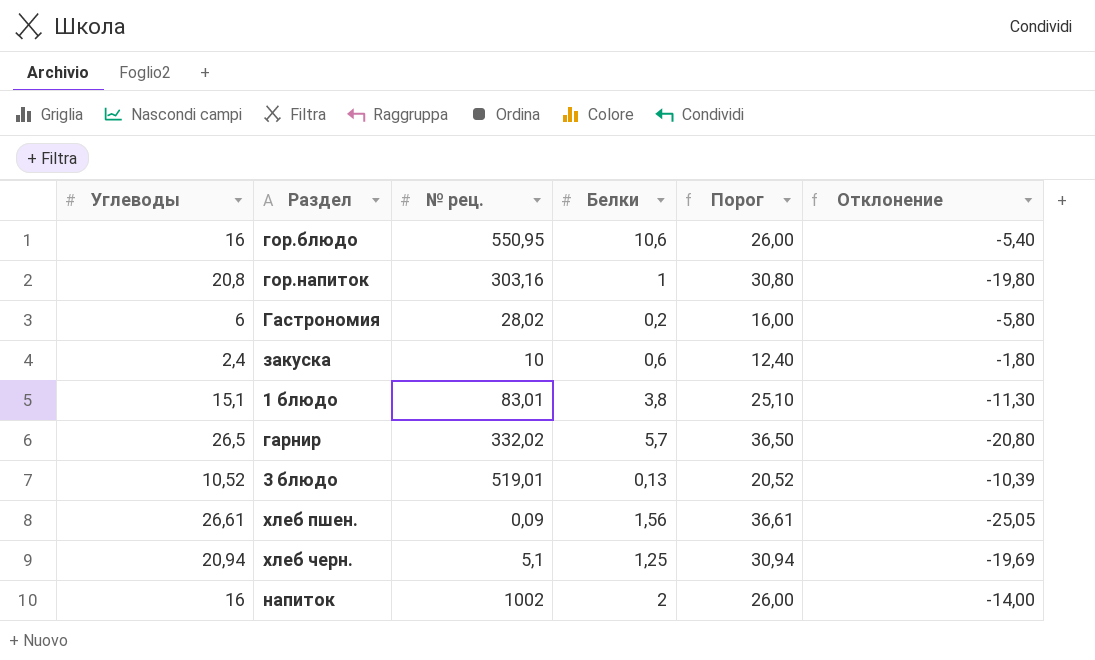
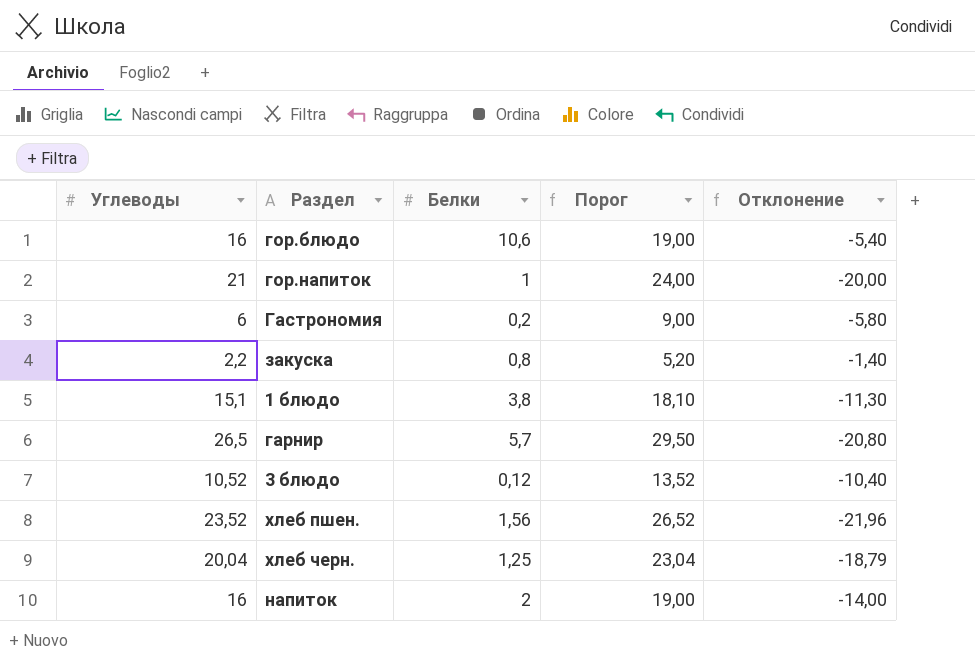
column № рец. | position: 3 -> none
column Порог | formula: [Углеводы] + 10 -> [Углеводы] + 3
гор.напиток | Углеводы: 20,8 -> 21
гор.напиток | Отклонение: -19,80 -> -20,00
закуска | Углеводы: 2,4 -> 2,2
закуска | Белки: 0,6 -> 0,8
закуска | Отклонение: -1,80 -> -1,40
3 блюдо | Белки: 0,13 -> 0,12
3 блюдо | Отклонение: -10,39 -> -10,40
хлеб пшен. | Углеводы: 26,61 -> 23,52
хлеб пшен. | Отклонение: -25,05 -> -21,96
хлеб черн. | Углеводы: 20,94 -> 20,04
хлеб черн. | Отклонение: -19,69 -> -18,79

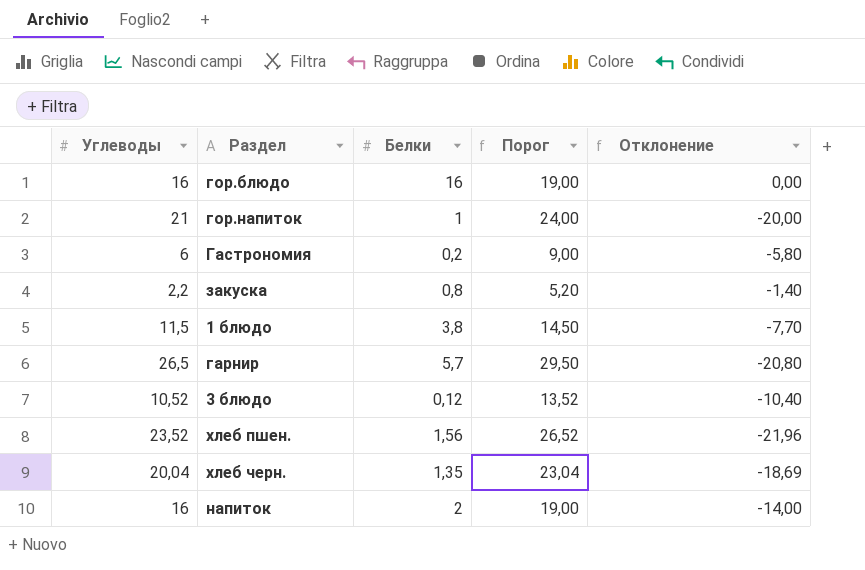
гор.блюдо | Белки: 10,6 -> 16
гор.блюдо | Отклонение: -5,40 -> 0,00
1 блюдо | Углеводы: 15,1 -> 11,5
1 блюдо | Порог: 18,10 -> 14,50
1 блюдо | Отклонение: -11,30 -> -7,70
хлеб черн. | Белки: 1,25 -> 1,35
хлеб черн. | Отклонение: -18,79 -> -18,69

